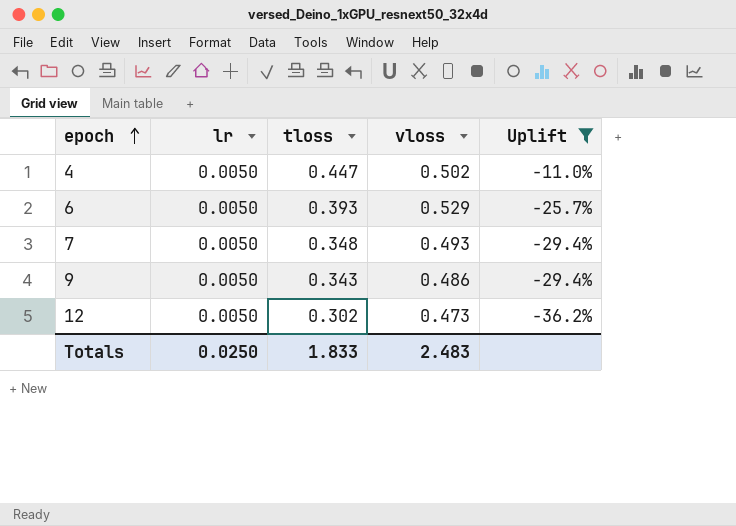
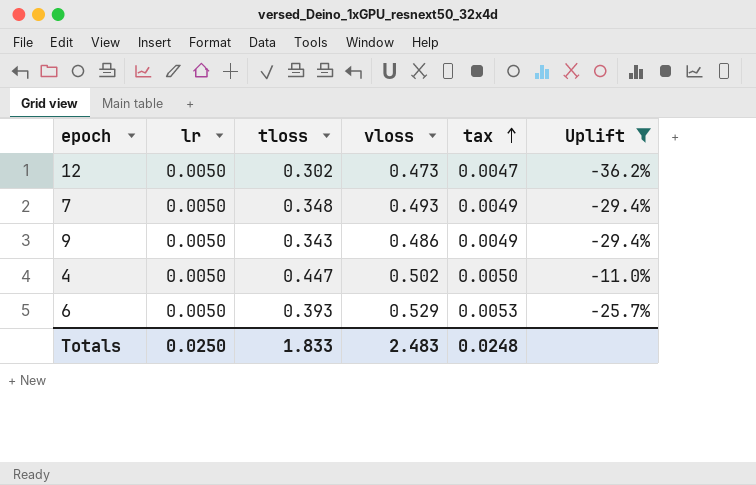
row order: epoch ascending -> tax ascending
column tax | formula: none -> [vloss] * 0.01

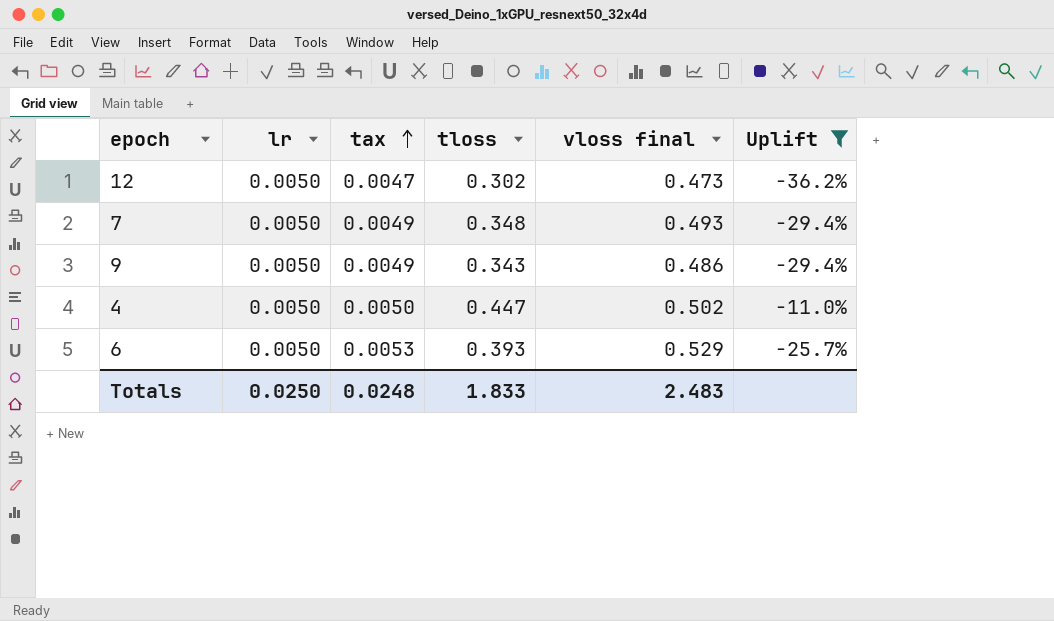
column tax | position: 5 -> 3
column name: vloss -> vloss final

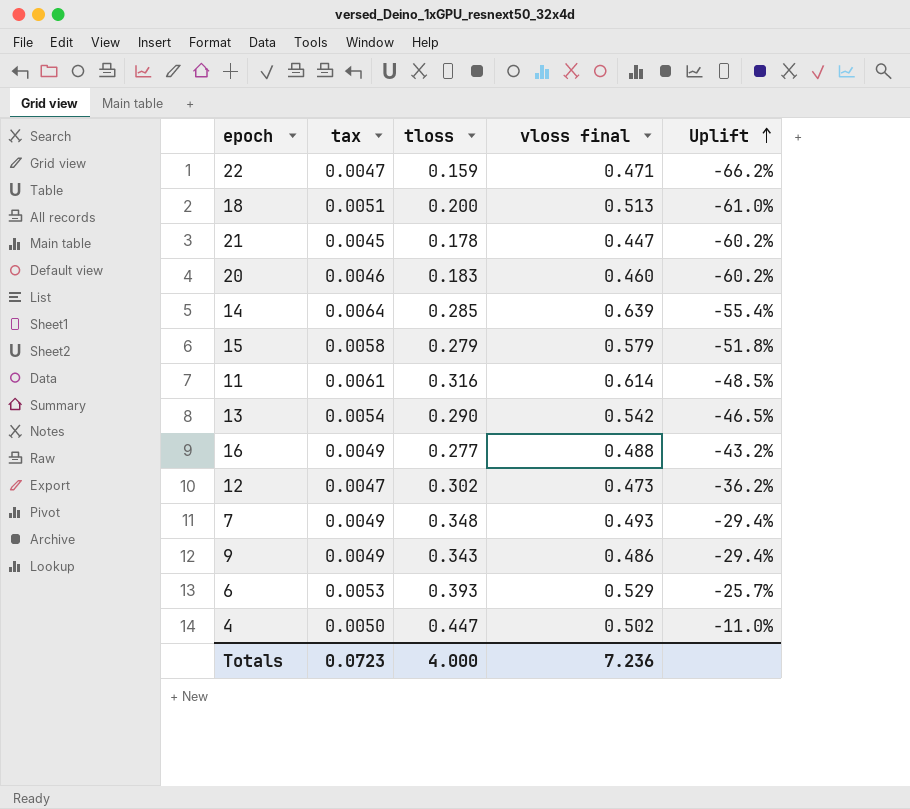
filter: Uplift >= -36.2% -> none
row order: tax ascending -> Uplift ascending
column lr | position: 2 -> none
Totals | tax: 0.0248 -> 0.0723
Totals | tloss: 1.833 -> 4.000
Totals | vloss final: 2.483 -> 7.236

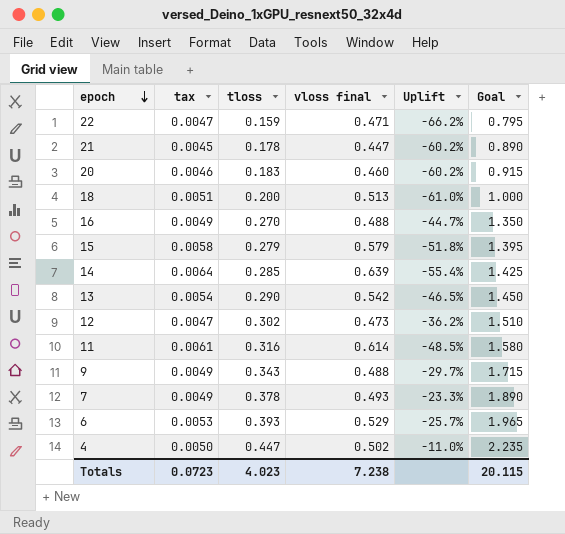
row order: Uplift ascending -> epoch descending
column Goal | formula: none -> [tloss] * 5
16 | tloss: 0.277 -> 0.270
16 | Uplift: -43.2% -> -44.7%
9 | vloss final: 0.486 -> 0.488
9 | Uplift: -29.4% -> -29.7%
7 | tloss: 0.348 -> 0.378
7 | Uplift: -29.4% -> -23.3%
Totals | tloss: 4.000 -> 4.023
Totals | vloss final: 7.236 -> 7.238

